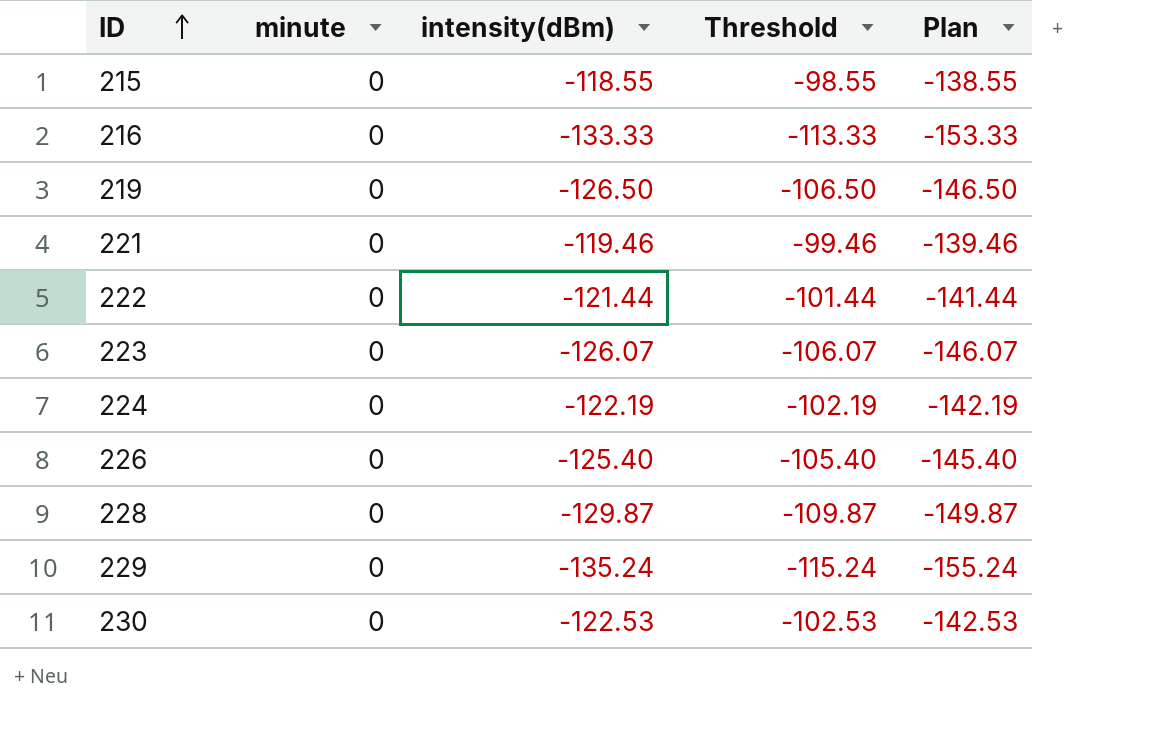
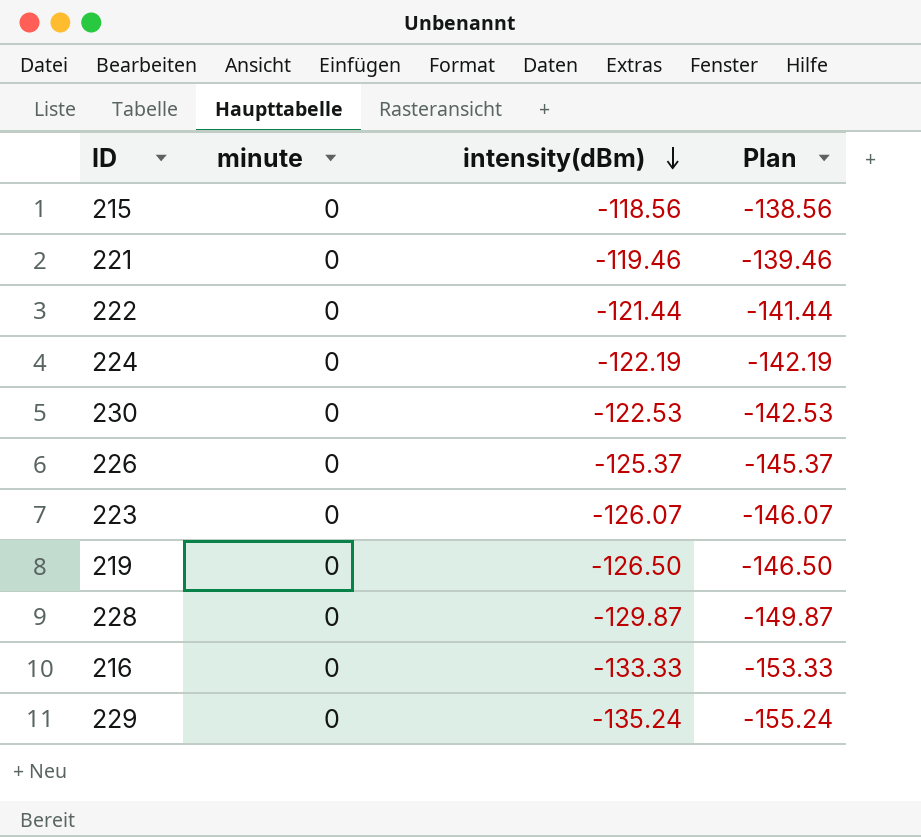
row order: ID ascending -> intensity(dBm) descending
column Threshold | formula: [intensity(dBm)] + 20 -> none
215 | intensity(dBm): -118.55 -> -118.56
215 | Plan: -138.55 -> -138.56
226 | intensity(dBm): -125.40 -> -125.37
226 | Plan: -145.40 -> -145.37

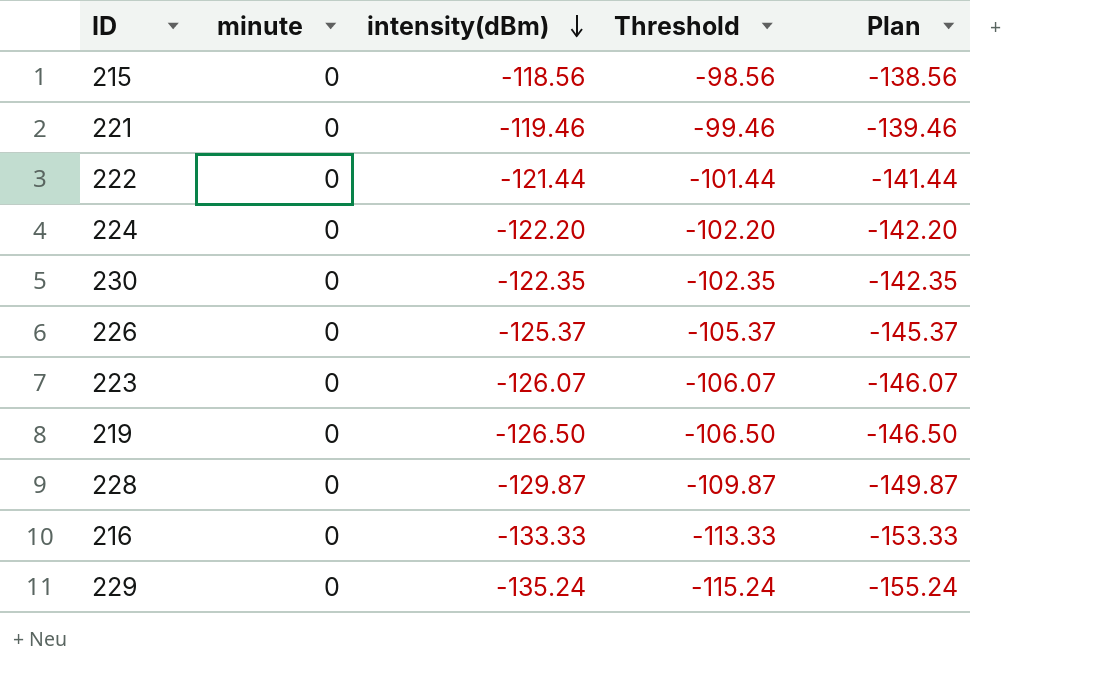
column Threshold | formula: none -> [intensity(dBm)] + 20
224 | intensity(dBm): -122.19 -> -122.20
224 | Plan: -142.19 -> -142.20
230 | intensity(dBm): -122.53 -> -122.35
230 | Plan: -142.53 -> -142.35

